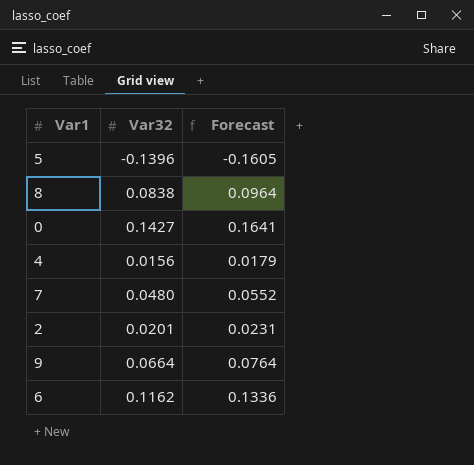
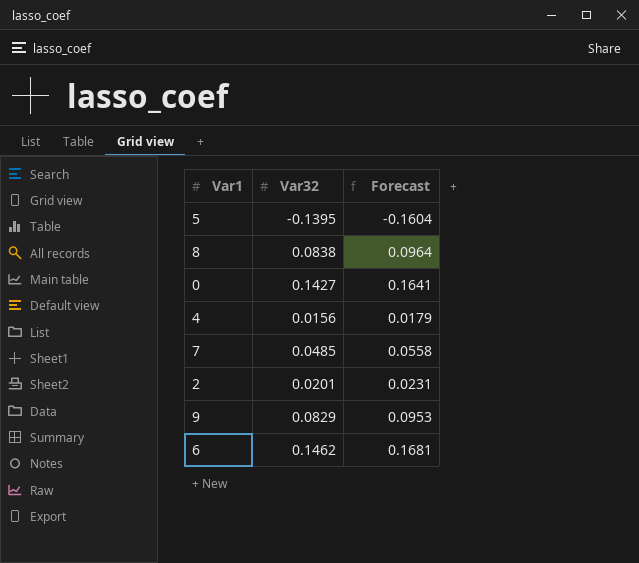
5 | Var32: -0.1396 -> -0.1395
5 | Forecast: -0.1605 -> -0.1604
7 | Var32: 0.0480 -> 0.0485
7 | Forecast: 0.0552 -> 0.0558
9 | Var32: 0.0664 -> 0.0829
9 | Forecast: 0.0764 -> 0.0953
6 | Var32: 0.1162 -> 0.1462
6 | Forecast: 0.1336 -> 0.1681

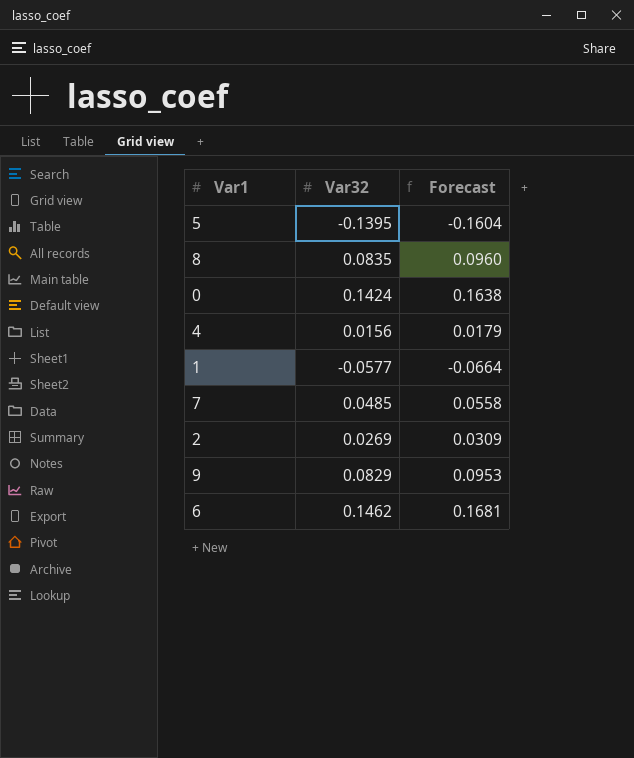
8 | Var32: 0.0838 -> 0.0835
8 | Forecast: 0.0964 -> 0.0960
0 | Var32: 0.1427 -> 0.1424
0 | Forecast: 0.1641 -> 0.1638
row 1: none -> -0.0577 | -0.0664
2 | Var32: 0.0201 -> 0.0269
2 | Forecast: 0.0231 -> 0.0309

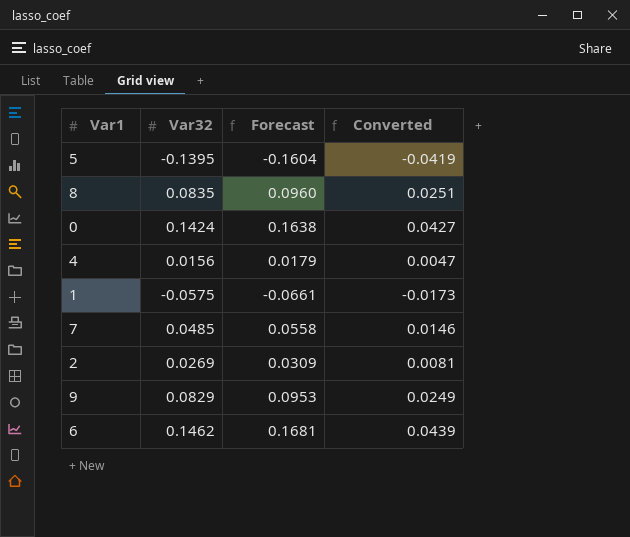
column Converted | formula: none -> [Var32] * 0.3
1 | Var32: -0.0577 -> -0.0575
1 | Forecast: -0.0664 -> -0.0661

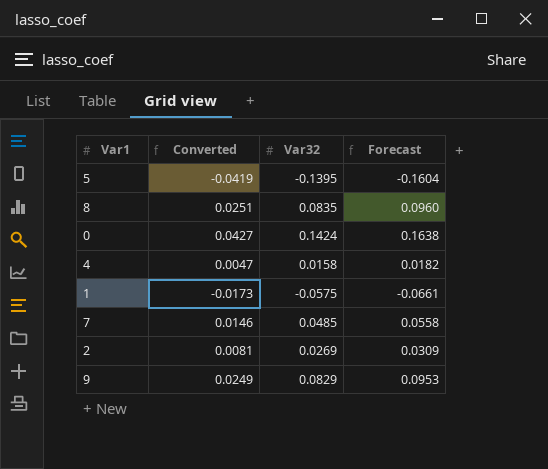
column Converted | position: 4 -> 2
row 6: 0.1462 | 0.1681 | 0.0439 -> none
4 | Var32: 0.0156 -> 0.0158
4 | Forecast: 0.0179 -> 0.0182

